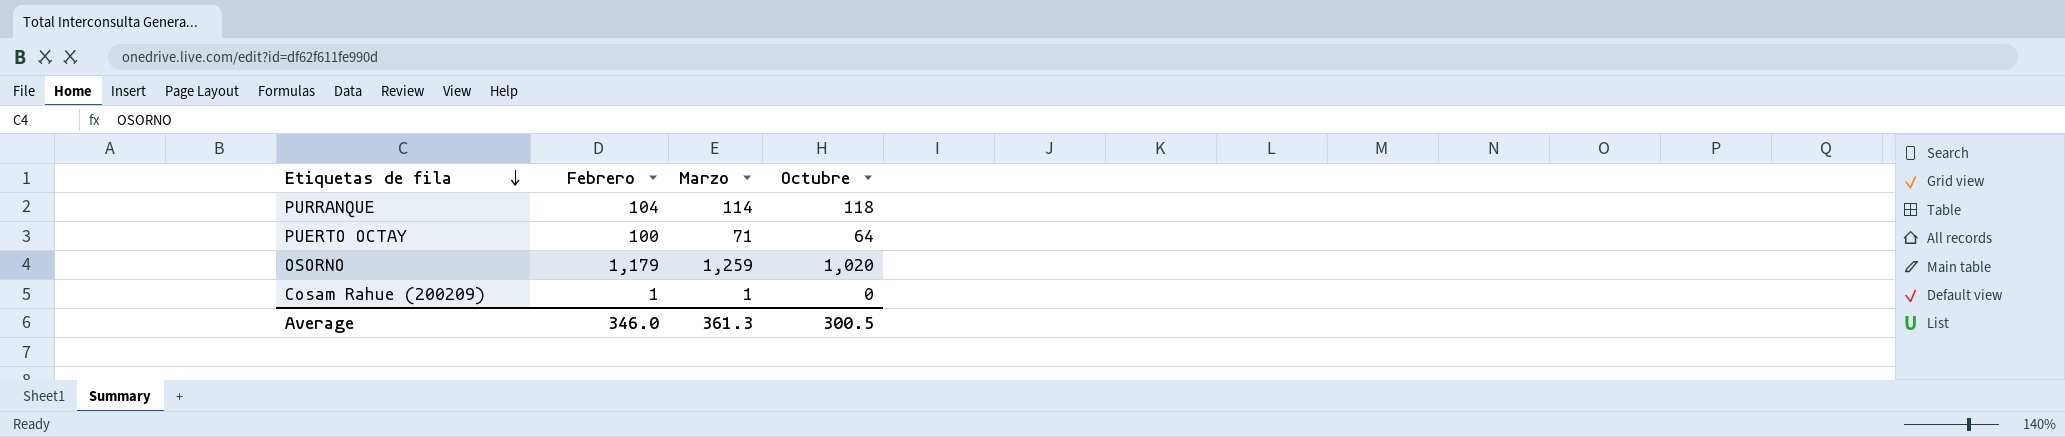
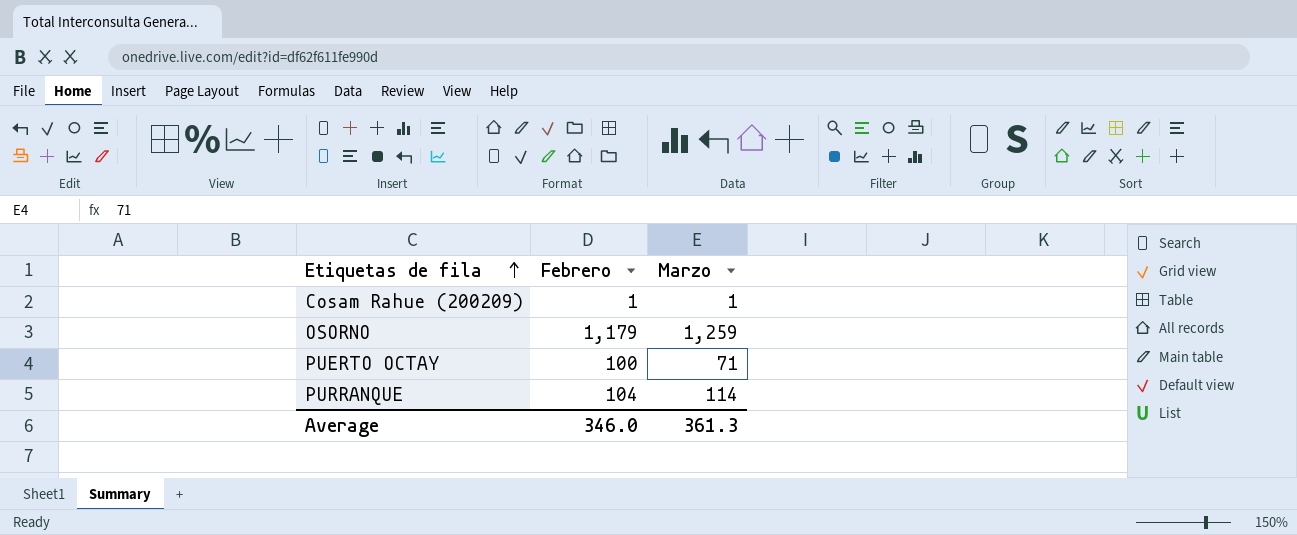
row order: Etiquetas de fila descending -> Etiquetas de fila ascending
column Octubre | position: 4 -> none

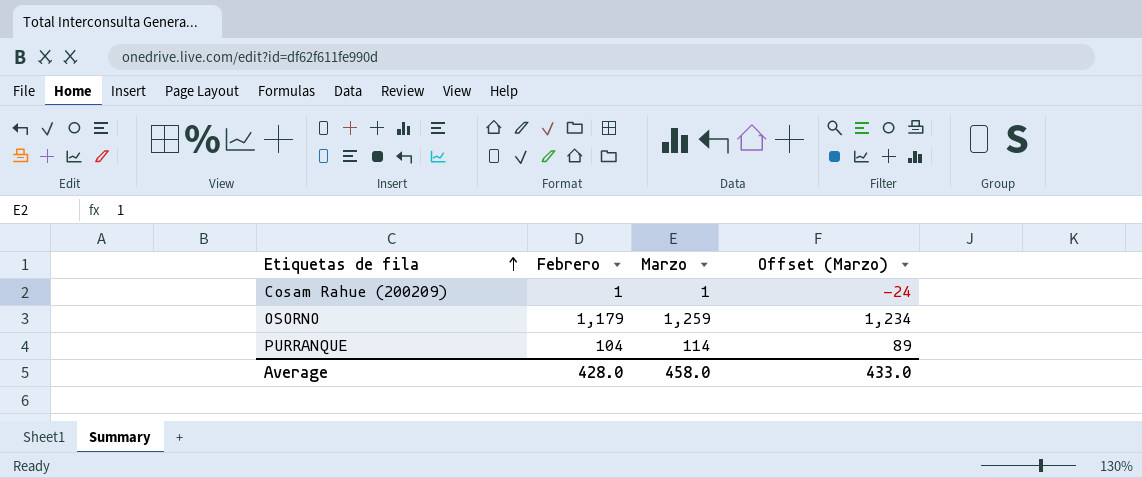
column Offset (Marzo) | formula: none -> [Marzo] - 25
row PUERTO OCTAY: 100 | 71 -> none
Average | Febrero: 346.0 -> 428.0
Average | Marzo: 361.3 -> 458.0

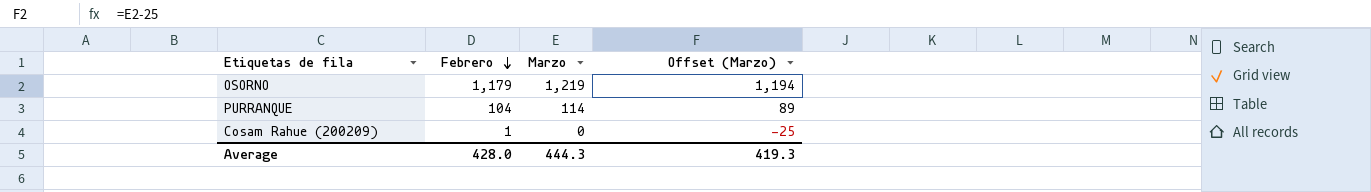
row order: Etiquetas de fila ascending -> Febrero descending
OSORNO | Marzo: 1,259 -> 1,219
OSORNO | Offset (Marzo): 1,234 -> 1,194
Cosam Rahue (200209) | Marzo: 1 -> 0
Cosam Rahue (200209) | Offset (Marzo): -24 -> -25
Average | Marzo: 458.0 -> 444.3
Average | Offset (Marzo): 433.0 -> 419.3

